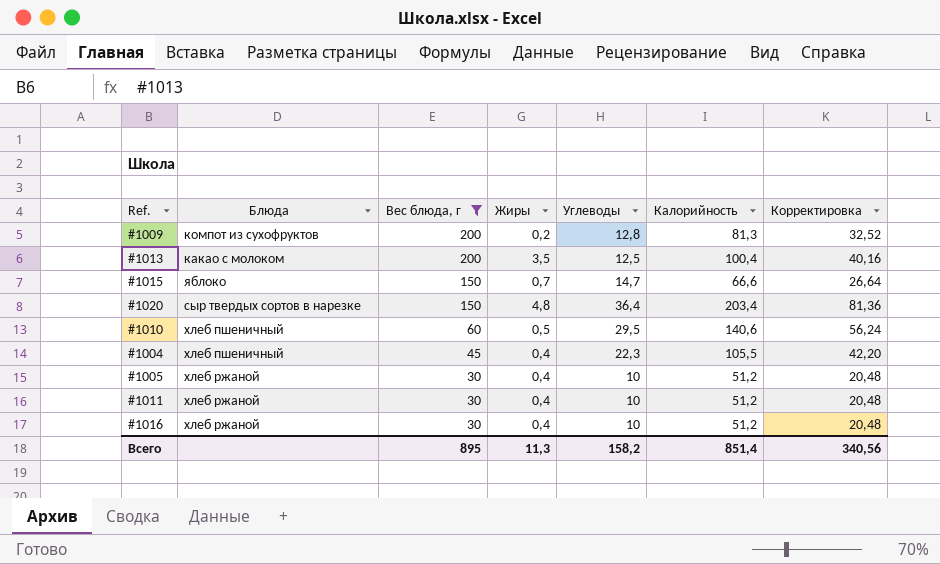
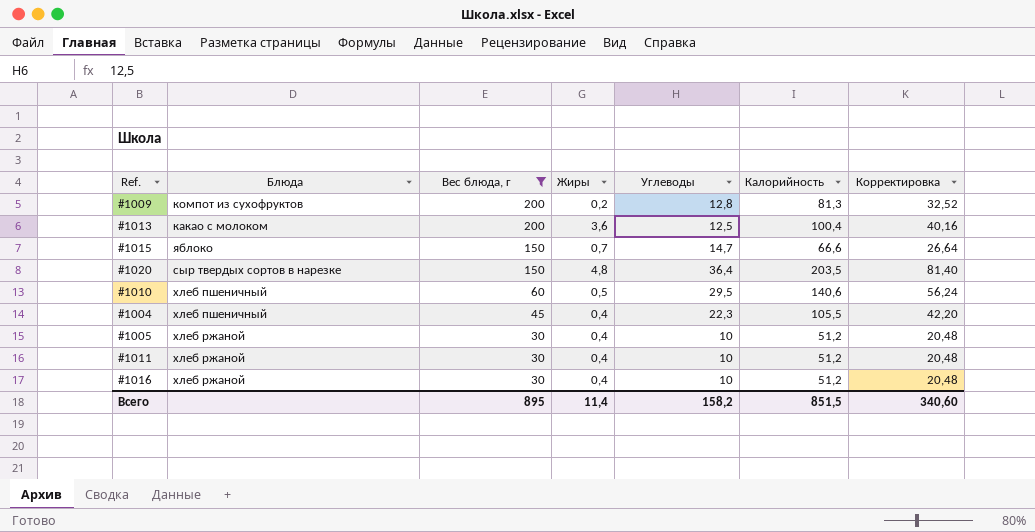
#1013 | Жиры: 3,5 -> 3,6
#1020 | Калорийность: 203,4 -> 203,5
#1020 | Корректировка: 81,36 -> 81,40
Всего | Жиры: 11,3 -> 11,4
Всего | Калорийность: 851,4 -> 851,5
Всего | Корректировка: 340,56 -> 340,60

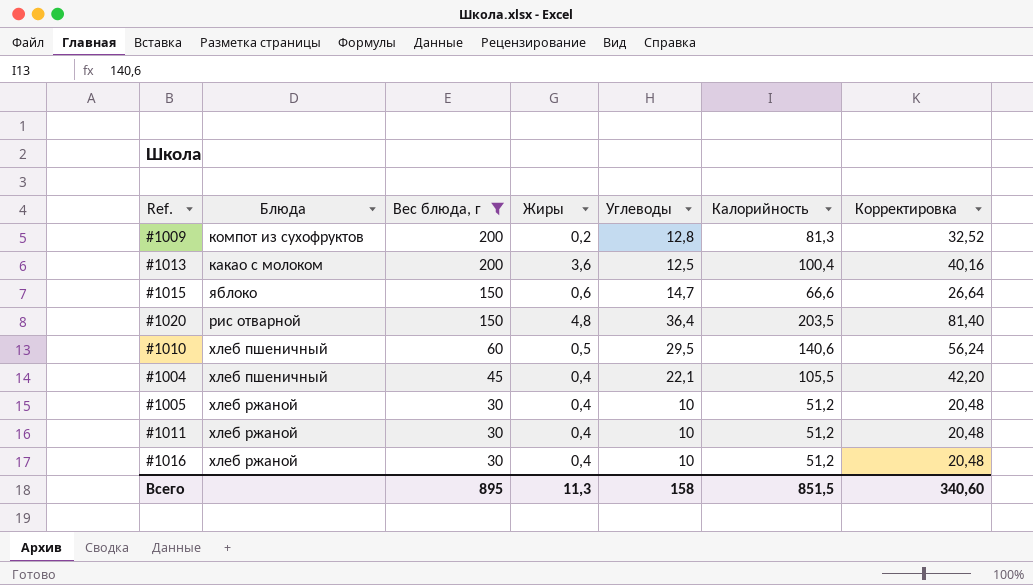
#1015 | Жиры: 0,7 -> 0,6
#1020 | Блюда: сыр твердых сортов в нарезке -> рис отварной
#1004 | Углеводы: 22,3 -> 22,1
Всего | Жиры: 11,4 -> 11,3
Всего | Углеводы: 158,2 -> 158

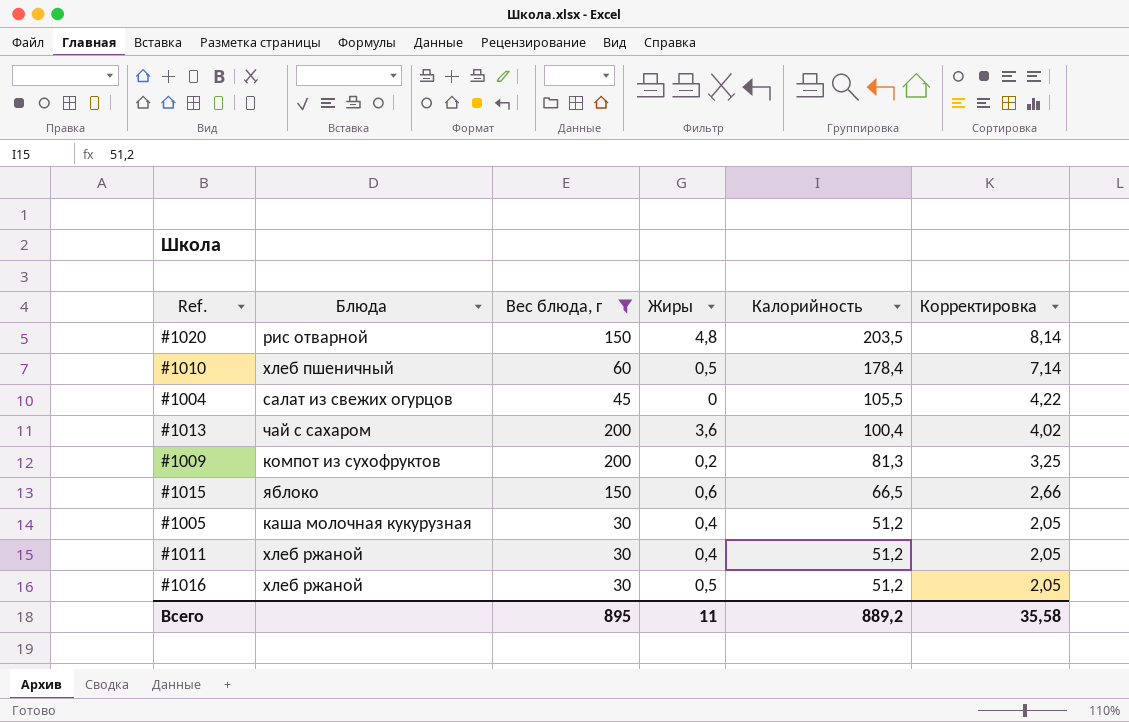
row order: Вес блюда, г descending -> Калорийность descending
column Углеводы | position: 5 -> none
column Корректировка | formula: [Калорийность] * 0,4 -> [Калорийность] * 0,04
#1010 | Калорийность: 140,6 -> 178,4
#1004 | Блюда: хлеб пшеничный -> салат из свежих огурцов
#1004 | Жиры: 0,4 -> 0
#1013 | Блюда: какао с молоком -> чай с сахаром
#1015 | Калорийность: 66,6 -> 66,5
#1005 | Блюда: хлеб ржаной -> каша молочная кукурузная
#1016 | Жиры: 0,4 -> 0,5
Всего | Жиры: 11,3 -> 11
Всего | Калорийность: 851,5 -> 889,2
Всего | Корректировка: 340,60 -> 35,58

